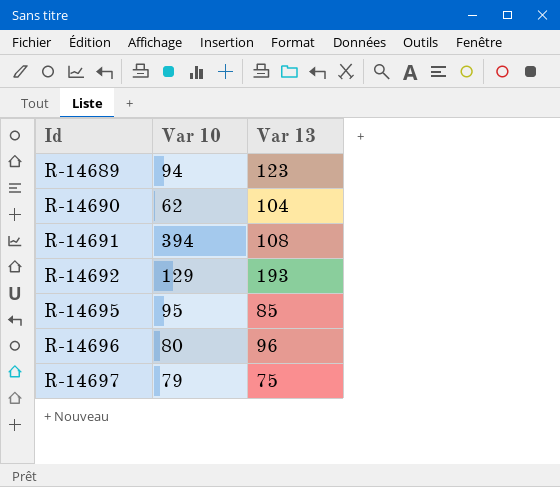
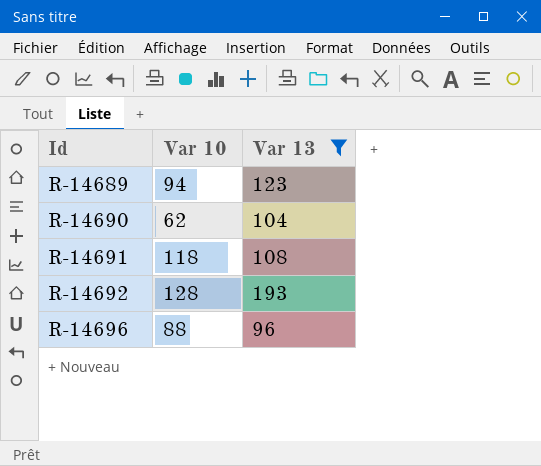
filter: none -> Var 13 >= 96
R-14691 | Var 10: 394 -> 118
R-14692 | Var 10: 129 -> 128
R-14696 | Var 10: 80 -> 88

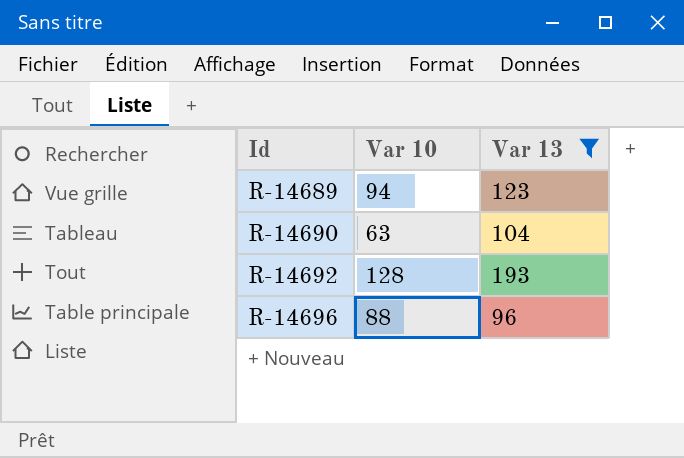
row R-14691: 118 | 108 -> none
R-14690 | Var 10: 62 -> 63

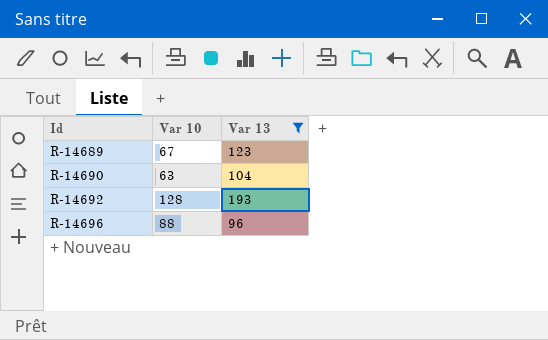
R-14689 | Var 10: 94 -> 67

